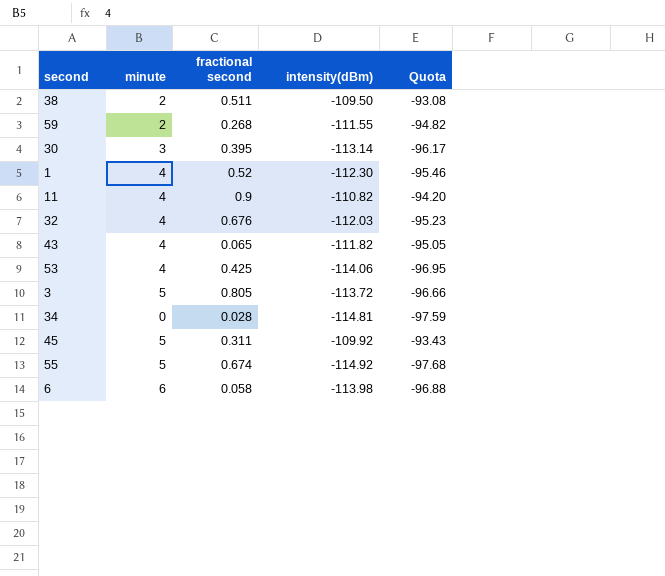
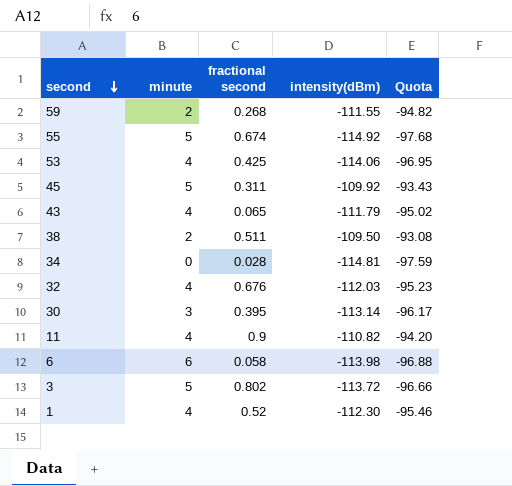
row order: none -> second descending
43 | intensity(dBm): -111.82 -> -111.79
43 | Quota: -95.05 -> -95.02
3 | fractional second: 0.805 -> 0.802

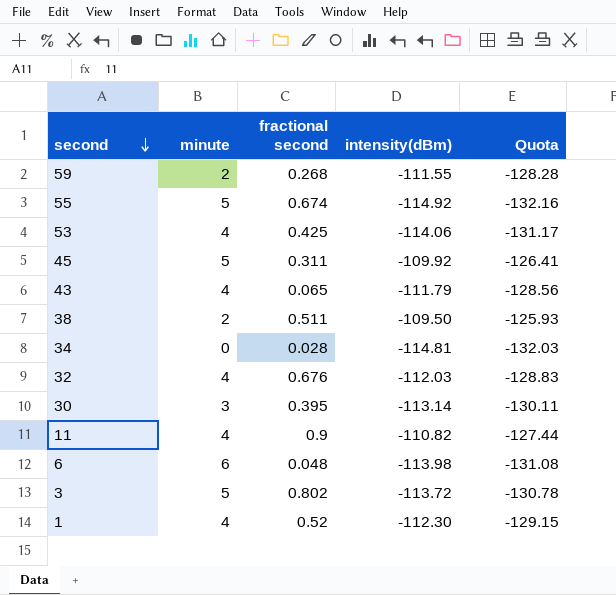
column Quota | formula: [intensity(dBm)] * 0.85 -> [intensity(dBm)] * 1.15
6 | fractional second: 0.058 -> 0.048

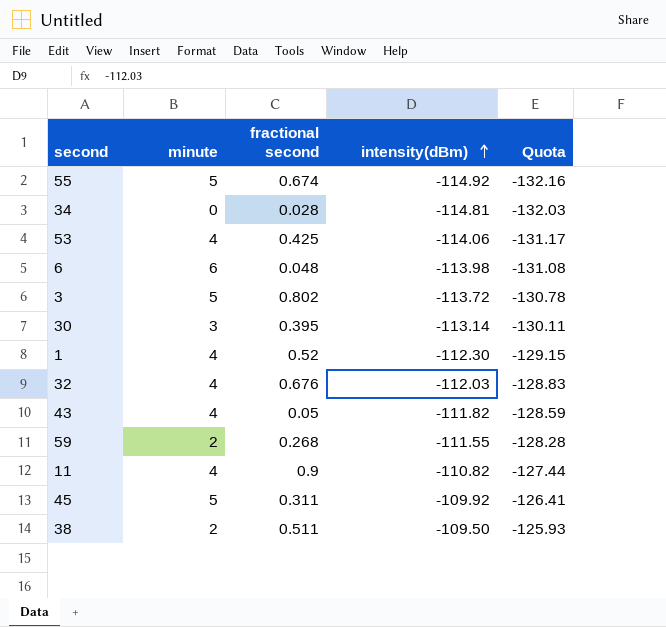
row order: second descending -> intensity(dBm) ascending
43 | fractional second: 0.065 -> 0.05
43 | intensity(dBm): -111.79 -> -111.82
43 | Quota: -128.56 -> -128.59

